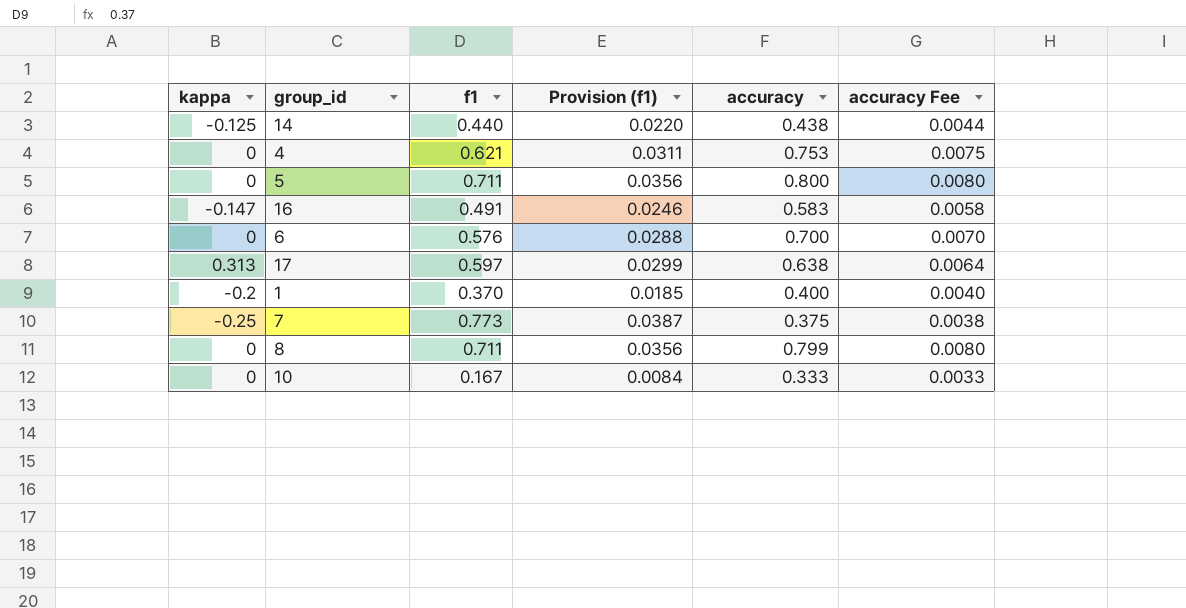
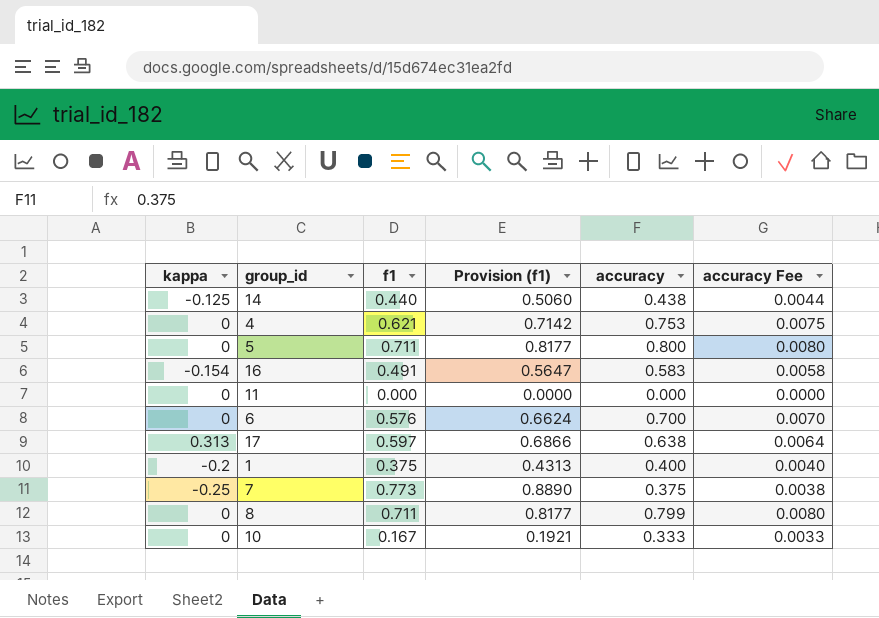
column Provision (f1) | formula: [f1] * 0.05 -> [f1] * 1.15
16 | kappa: -0.147 -> -0.154
row 11: none -> 0 | 0.000 | 0.0000 | 0.000 | 0.0000
1 | f1: 0.370 -> 0.375

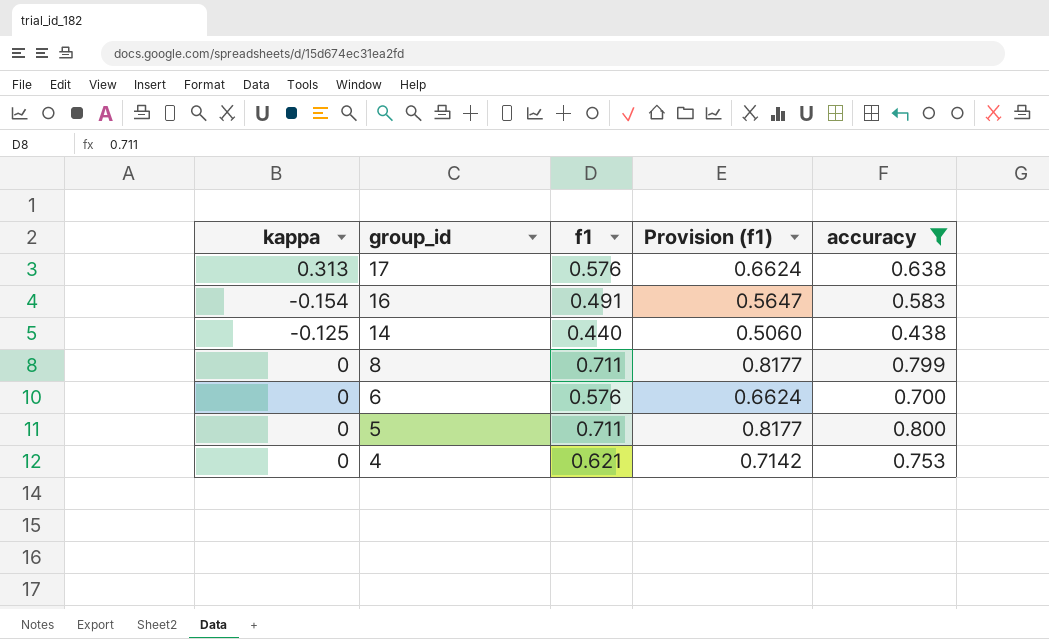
filter: none -> accuracy >= 0.438
row order: none -> group_id descending
column accuracy Fee | formula: [accuracy] * 0.01 -> none
17 | f1: 0.597 -> 0.576
17 | Provision (f1): 0.6866 -> 0.6624

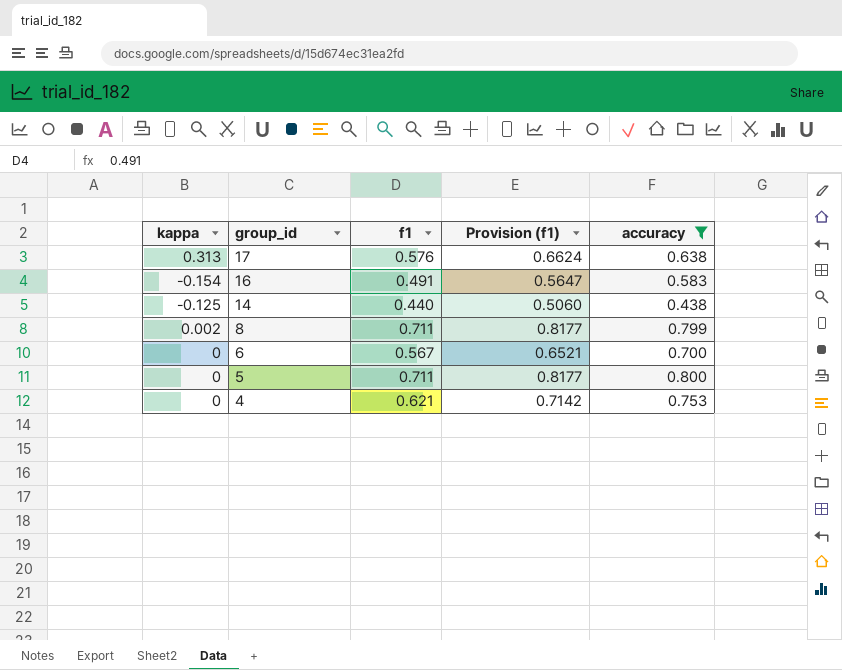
8 | kappa: 0 -> 0.002
6 | f1: 0.576 -> 0.567
6 | Provision (f1): 0.6624 -> 0.6521

